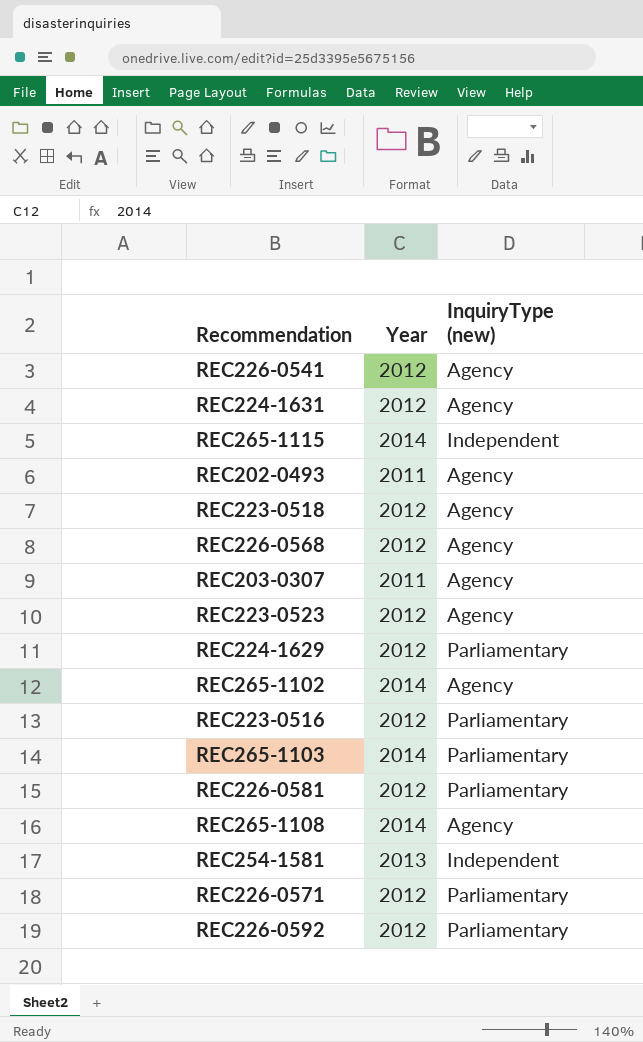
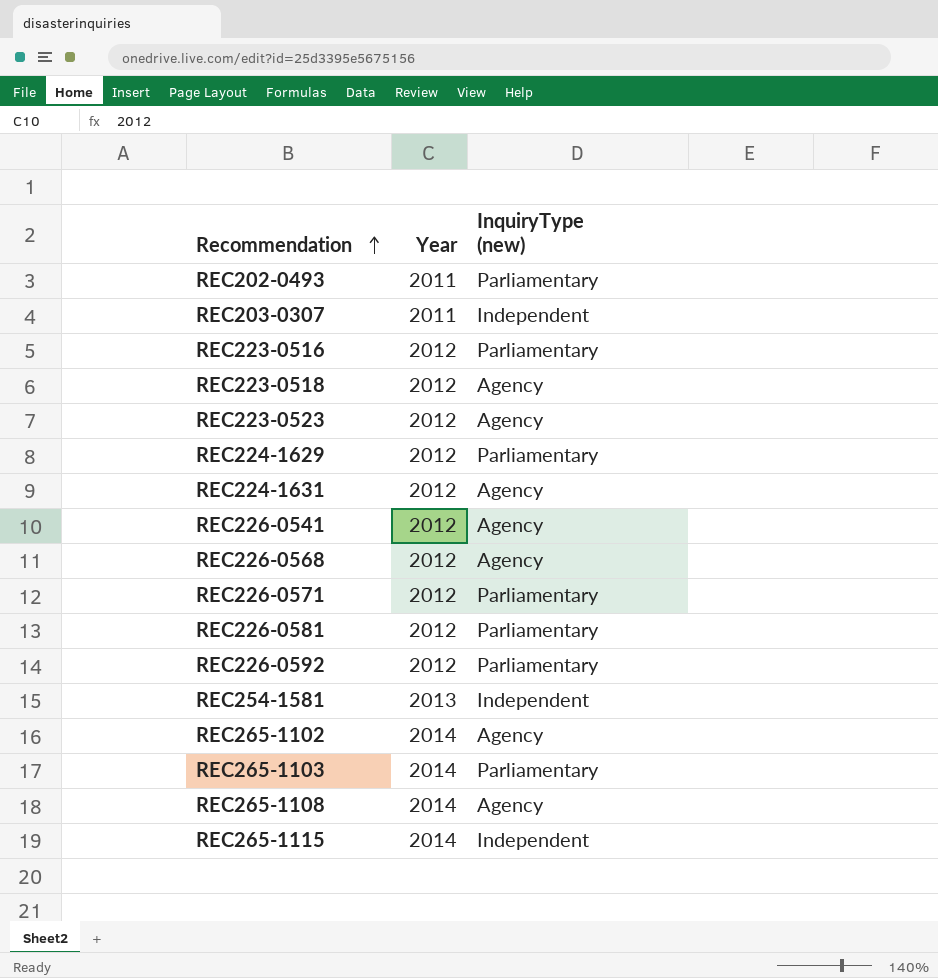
row order: none -> Recommendation ascending
REC202-0493 | InquiryType (new): Agency -> Parliamentary
REC203-0307 | InquiryType (new): Agency -> Independent

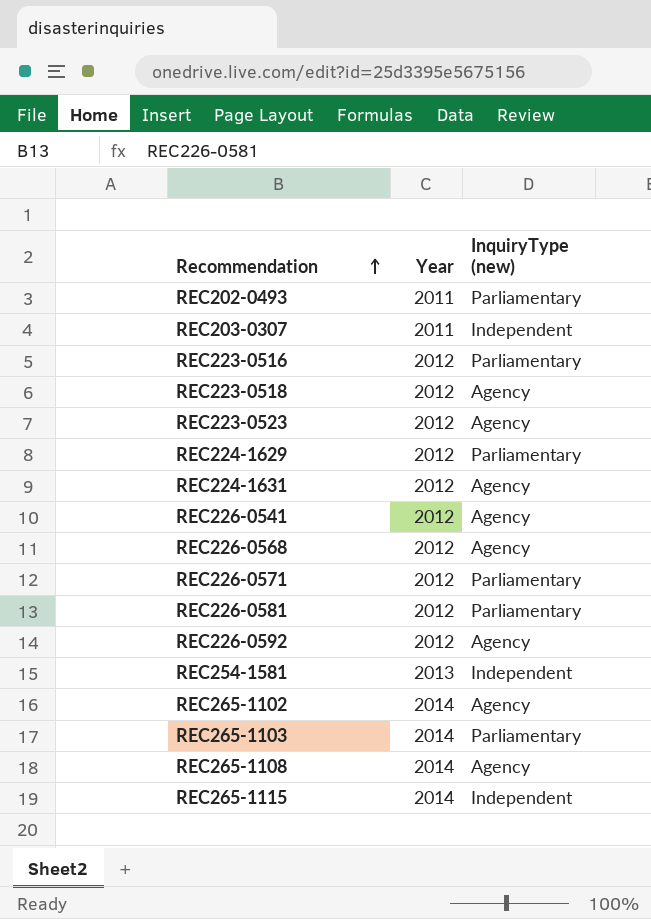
REC226-0592 | InquiryType (new): Parliamentary -> Agency

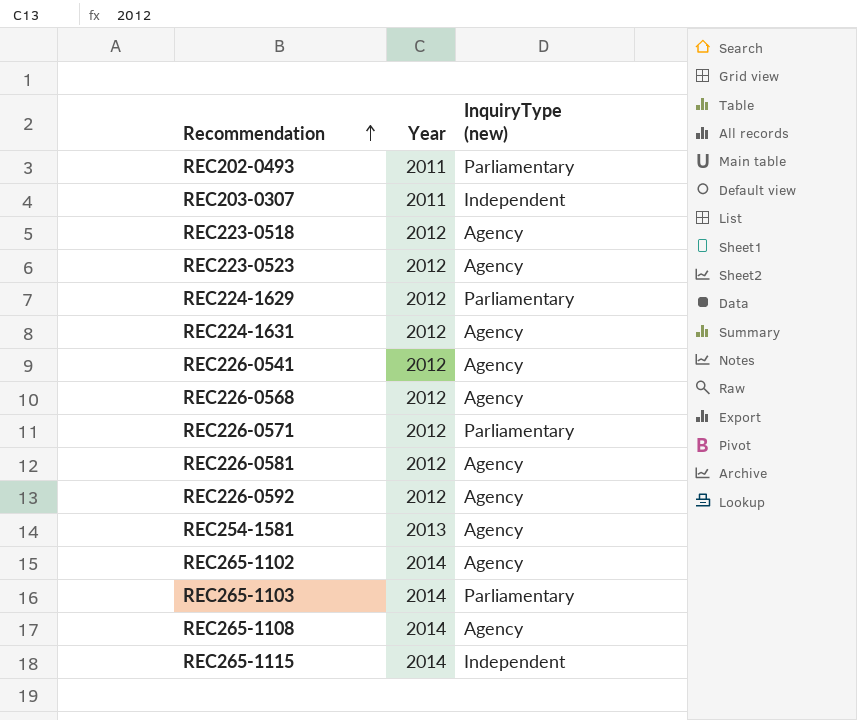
row REC223-0516: 2012 | Parliamentary -> none
REC226-0581 | InquiryType (new): Parliamentary -> Agency
REC254-1581 | InquiryType (new): Independent -> Agency

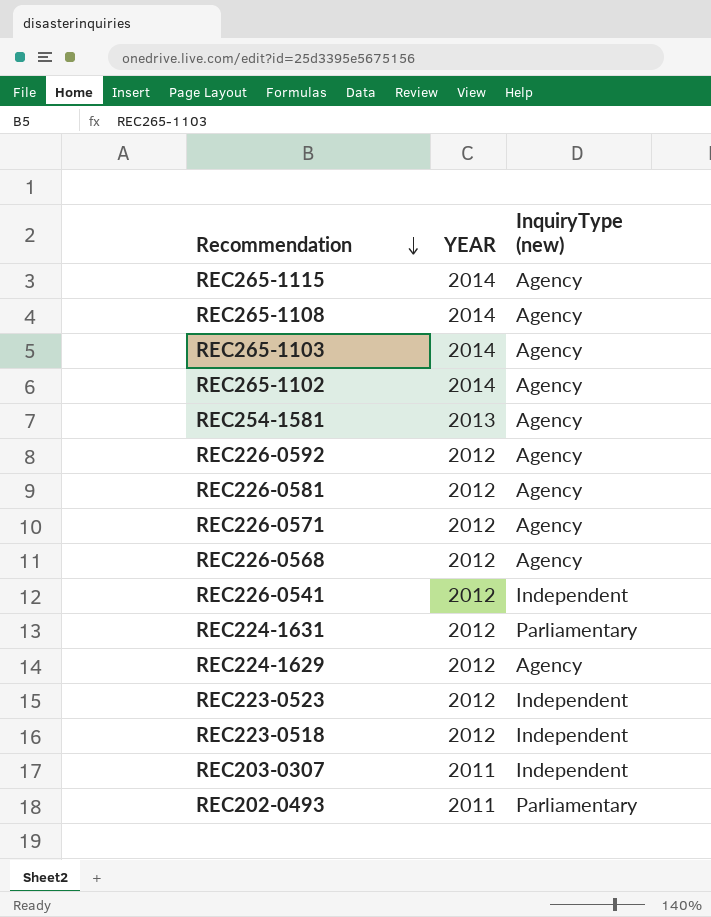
row order: Recommendation ascending -> Recommendation descending
column name: Year -> YEAR
REC265-1115 | InquiryType (new): Independent -> Agency
REC265-1103 | InquiryType (new): Parliamentary -> Agency
REC226-0571 | InquiryType (new): Parliamentary -> Agency
REC226-0541 | InquiryType (new): Agency -> Independent
REC224-1631 | InquiryType (new): Agency -> Parliamentary
REC224-1629 | InquiryType (new): Parliamentary -> Agency
REC223-0523 | InquiryType (new): Agency -> Independent
REC223-0518 | InquiryType (new): Agency -> Independent

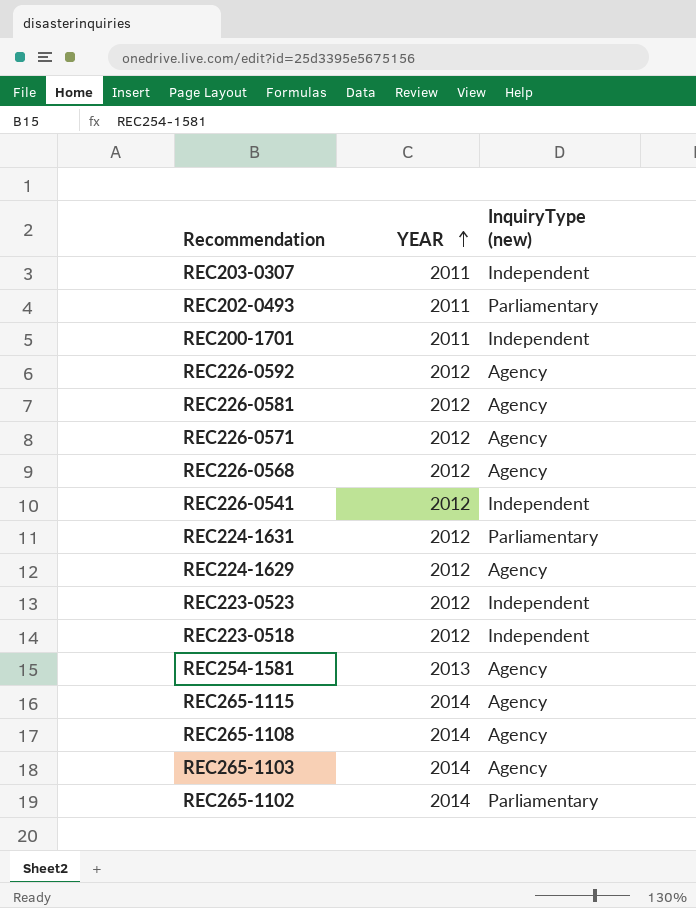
row order: Recommendation descending -> YEAR ascending
row REC200-1701: none -> 2011 | Independent
REC265-1102 | InquiryType (new): Agency -> Parliamentary

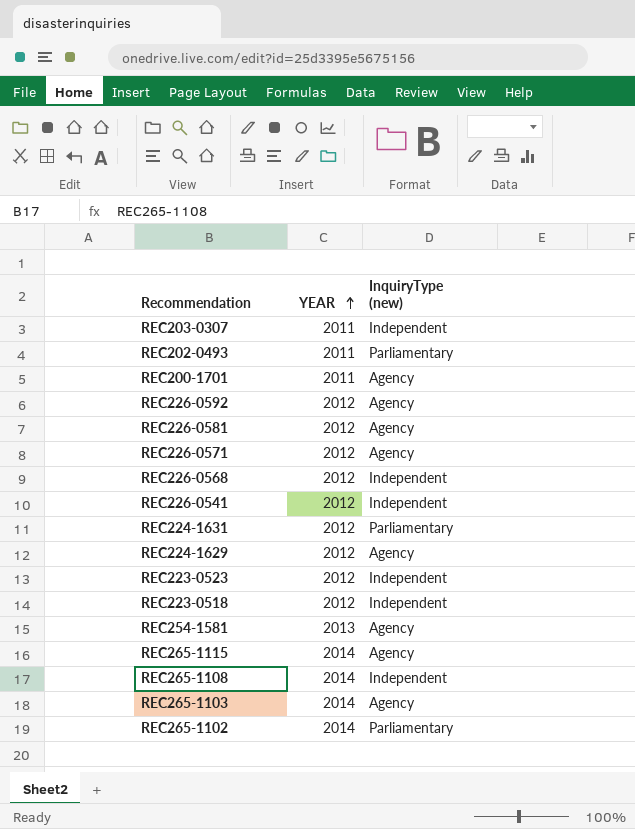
REC200-1701 | InquiryType (new): Independent -> Agency
REC226-0568 | InquiryType (new): Agency -> Independent
REC265-1108 | InquiryType (new): Agency -> Independent

